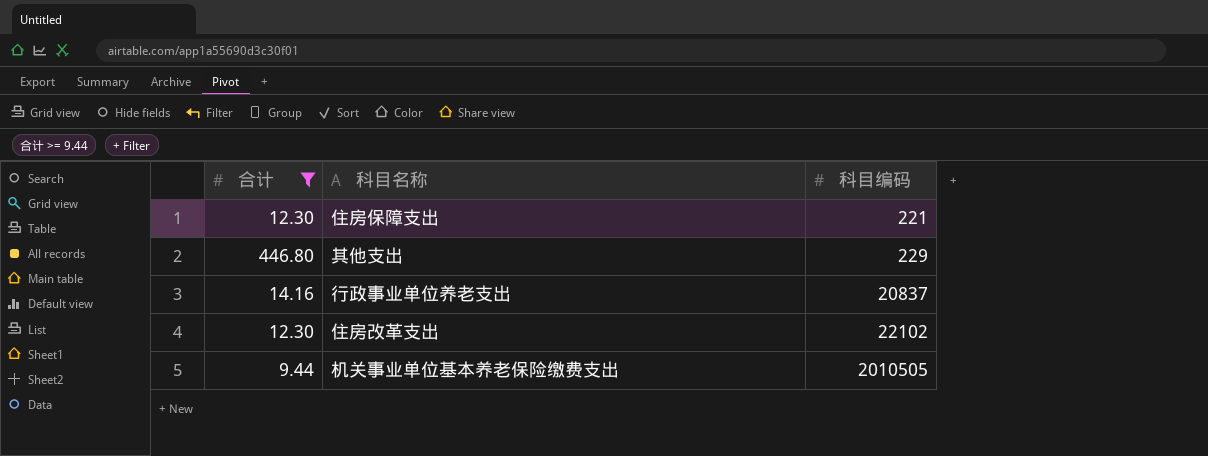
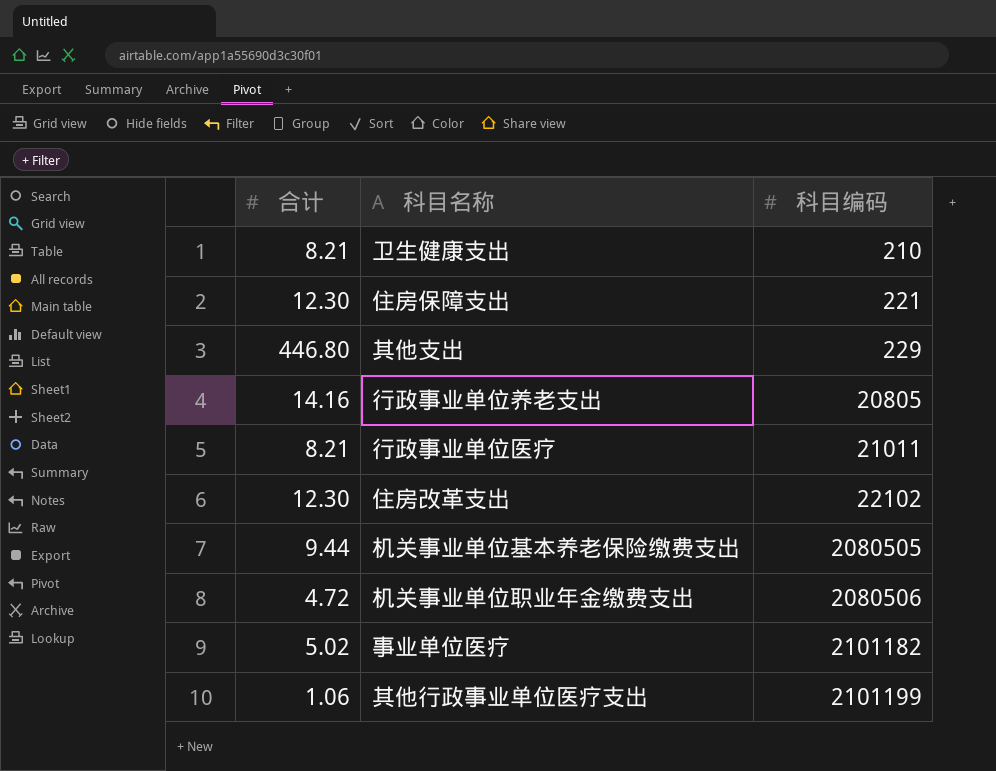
filter: 合计 >= 9.44 -> none
行政事业单位养老支出 | 科目编码: 20837 -> 20805
机关事业单位基本养老保险缴费支出 | 科目编码: 2010505 -> 2080505

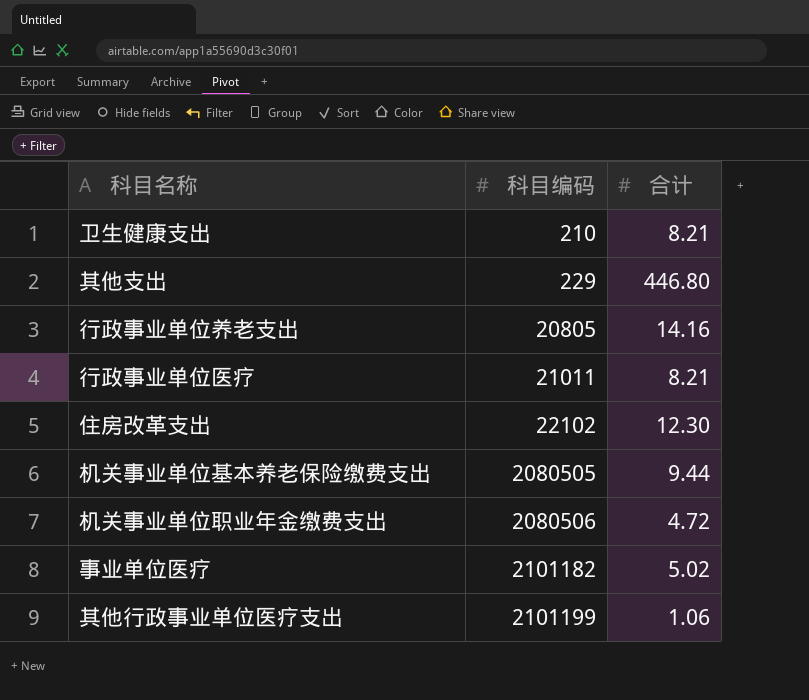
column 合计 | position: 1 -> 3
row 住房保障支出: 12.30 | 221 -> none

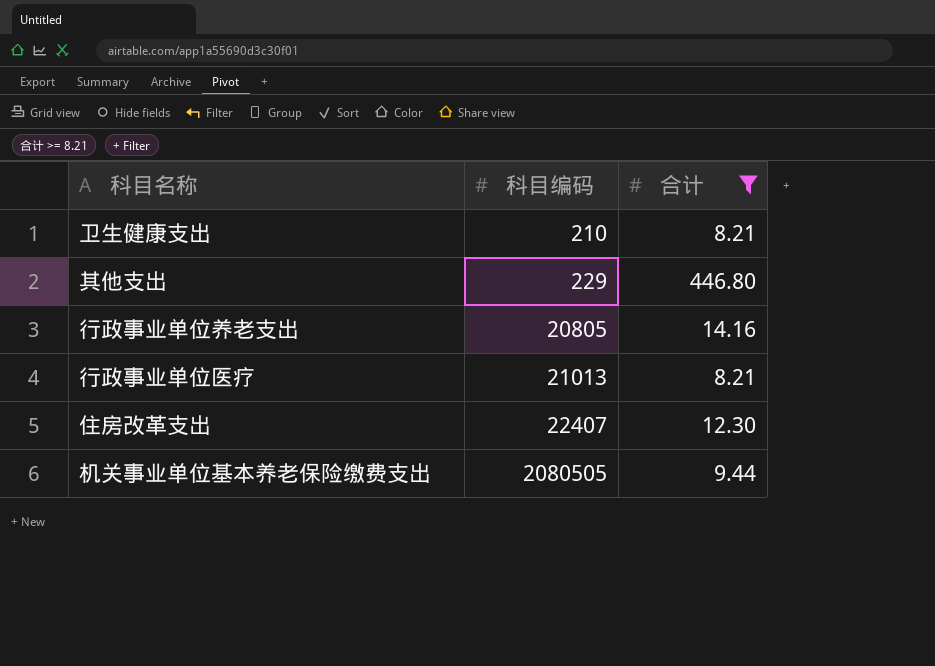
filter: none -> 合计 >= 8.21
行政事业单位医疗 | 科目编码: 21011 -> 21013
住房改革支出 | 科目编码: 22102 -> 22407

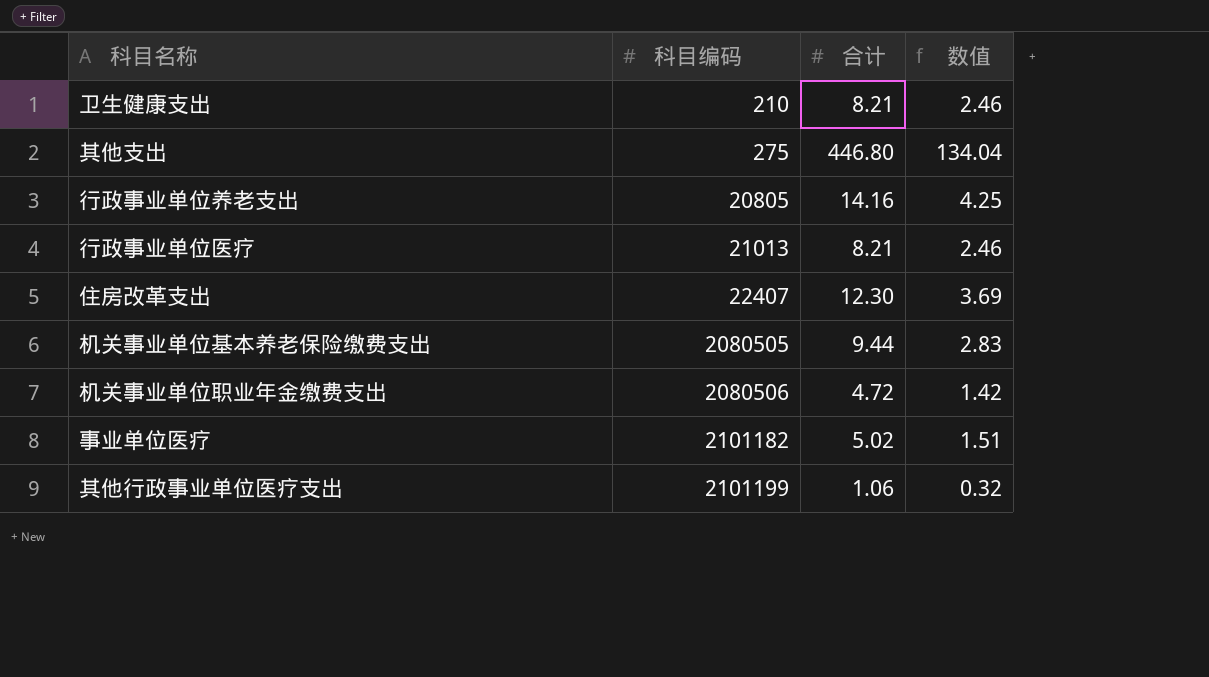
filter: 合计 >= 8.21 -> none
column 数值 | formula: none -> [合计] * 0.3
其他支出 | 科目编码: 229 -> 275

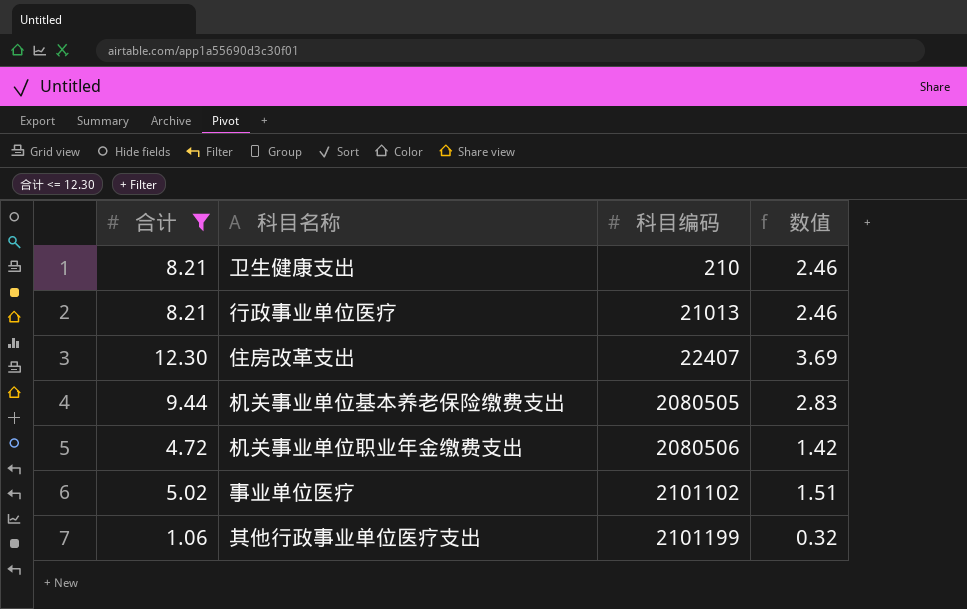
filter: none -> 合计 <= 12.30
column 合计 | position: 3 -> 1
事业单位医疗 | 科目编码: 2101182 -> 2101102

